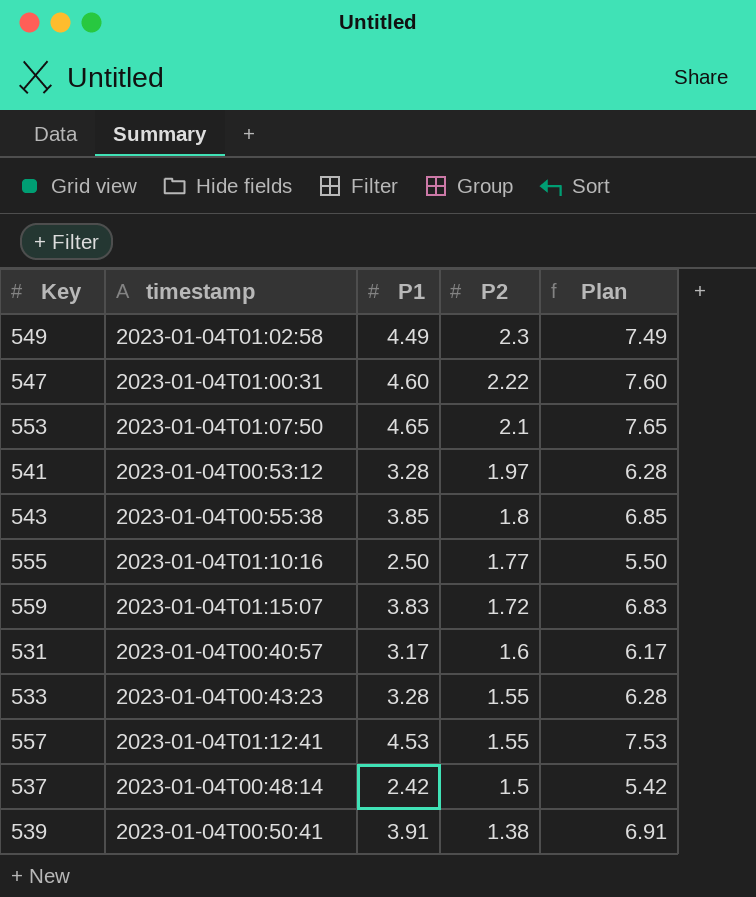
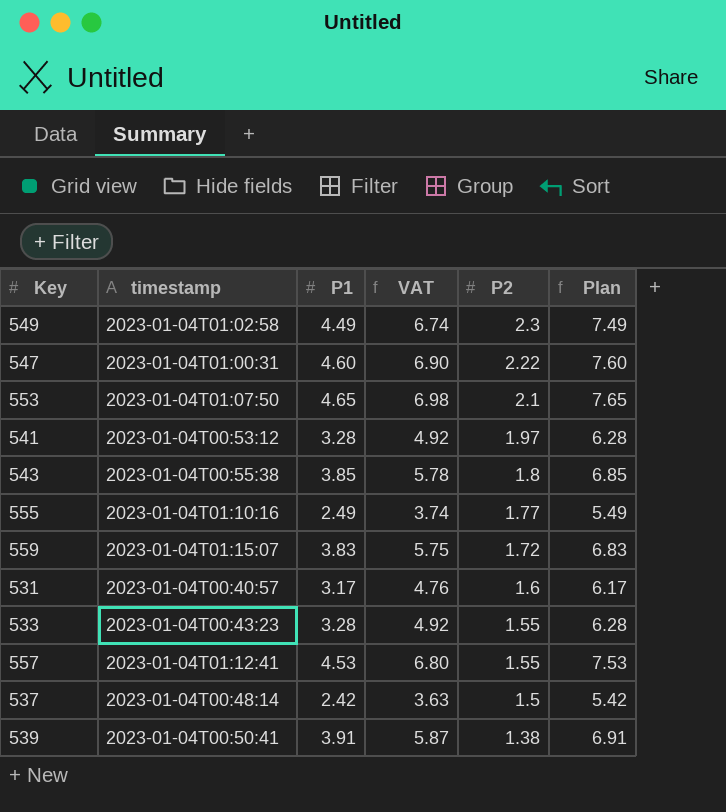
column VAT | formula: none -> [P1] * 1.5
555 | P1: 2.50 -> 2.49
555 | Plan: 5.50 -> 5.49

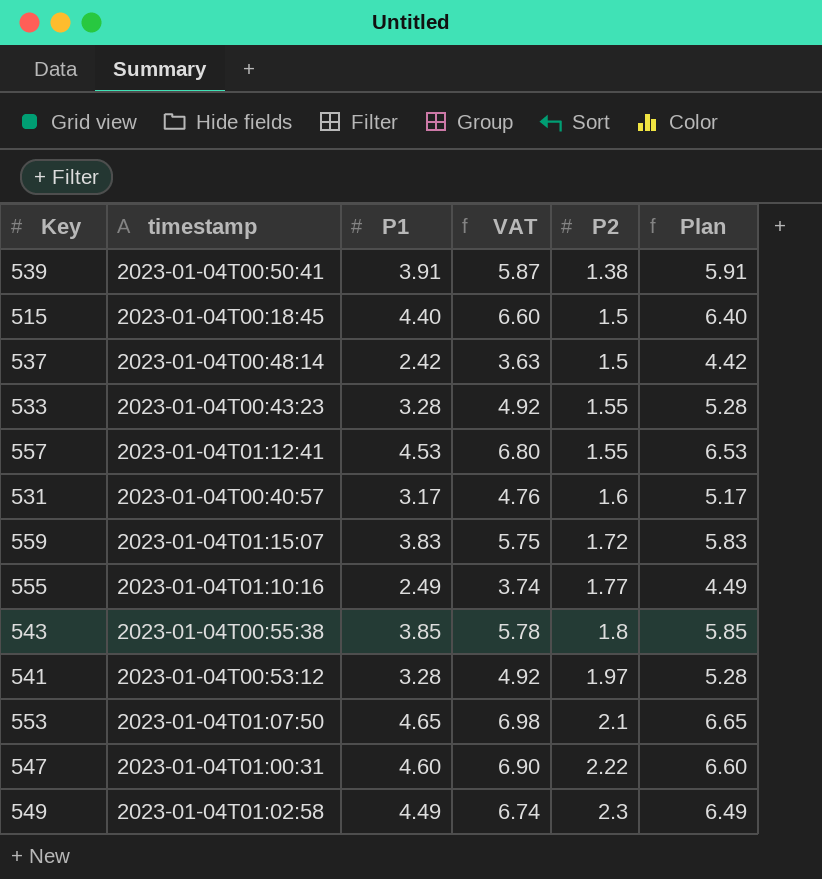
row order: P2 descending -> P2 ascending
column Plan | formula: [P1] + 3 -> [P1] + 2
row 515: none -> 2023-01-04T00:18:45 | 4.40 | 6.60 | 1.5 | 6.40

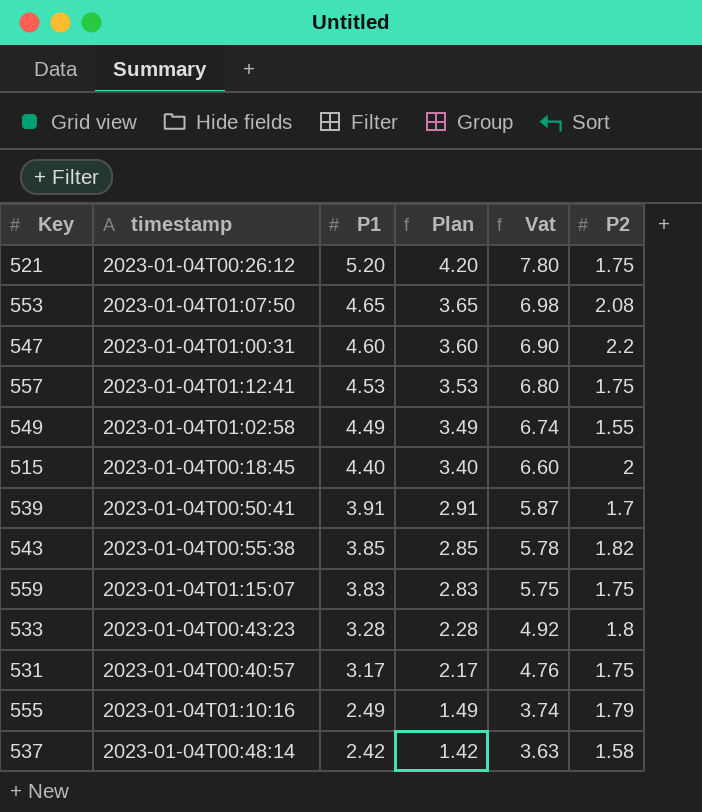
row order: P2 ascending -> P1 descending
column Plan | formula: [P1] + 2 -> [P1] - 1
column Plan | position: 6 -> 4
column name: VAT -> Vat
row 541: 2023-01-04T00:53:12 | 3.28 | 4.92 | 1.97 | 5.28 -> none
row 521: none -> 2023-01-04T00:26:12 | 5.20 | 4.20 | 7.80 | 1.75
553 | P2: 2.1 -> 2.08
547 | P2: 2.22 -> 2.2
557 | P2: 1.55 -> 1.75
549 | P2: 2.3 -> 1.55
515 | P2: 1.5 -> 2
539 | P2: 1.38 -> 1.7
543 | P2: 1.8 -> 1.82
559 | P2: 1.72 -> 1.75
533 | P2: 1.55 -> 1.8
531 | P2: 1.6 -> 1.75
555 | P2: 1.77 -> 1.79
537 | P2: 1.5 -> 1.58

